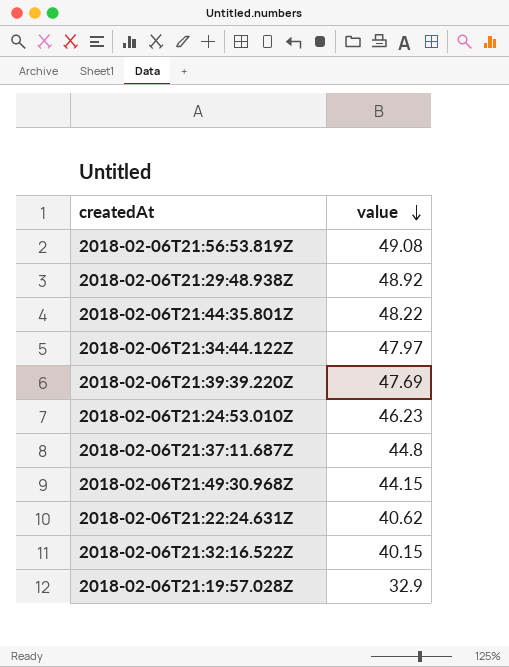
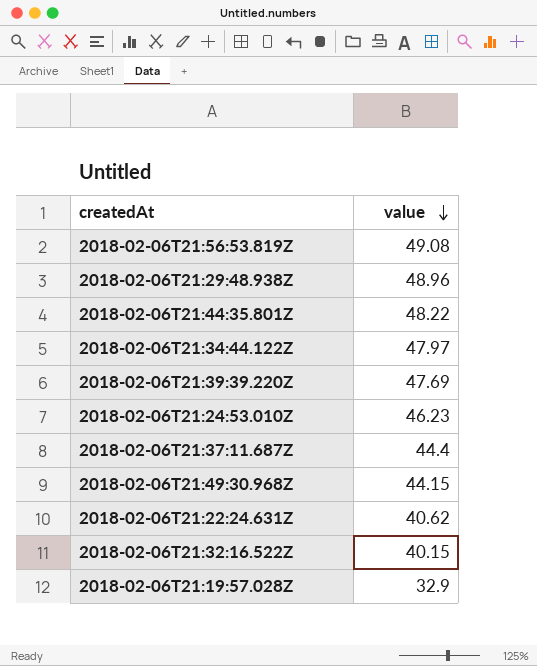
2018-02-06T21:29:48.938Z | value: 48.92 -> 48.96
2018-02-06T21:37:11.687Z | value: 44.8 -> 44.4

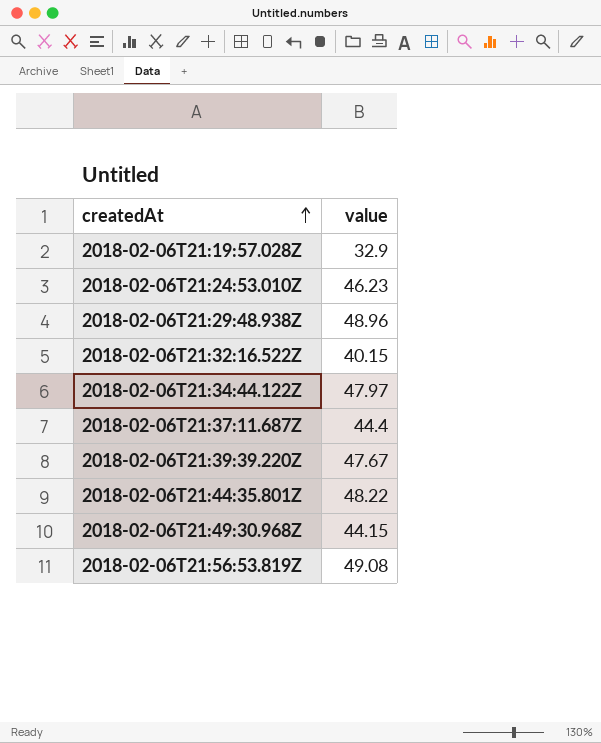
row order: value descending -> createdAt ascending
row 2018-02-06T21:22:24.631Z: 40.62 -> none
2018-02-06T21:39:39.220Z | value: 47.69 -> 47.67

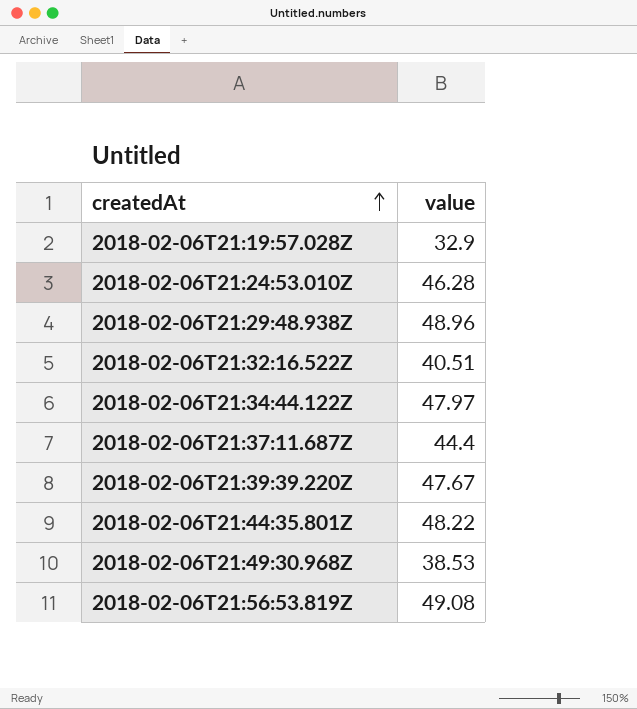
2018-02-06T21:24:53.010Z | value: 46.23 -> 46.28
2018-02-06T21:32:16.522Z | value: 40.15 -> 40.51
2018-02-06T21:49:30.968Z | value: 44.15 -> 38.53

